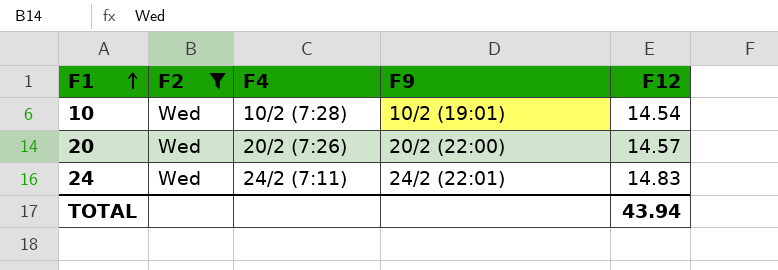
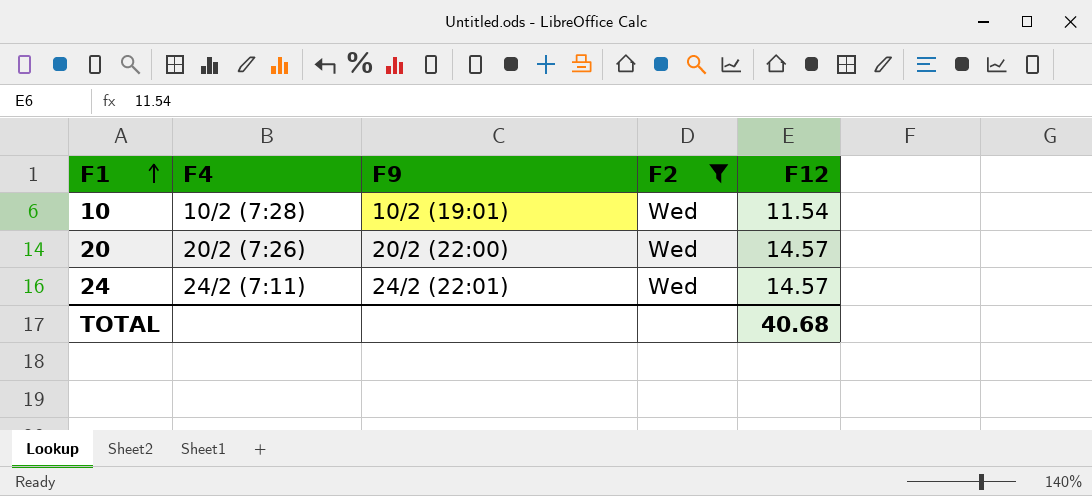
column F2 | position: 2 -> 4
10 | F12: 14.54 -> 11.54
24 | F12: 14.83 -> 14.57
TOTAL | F12: 43.94 -> 40.68

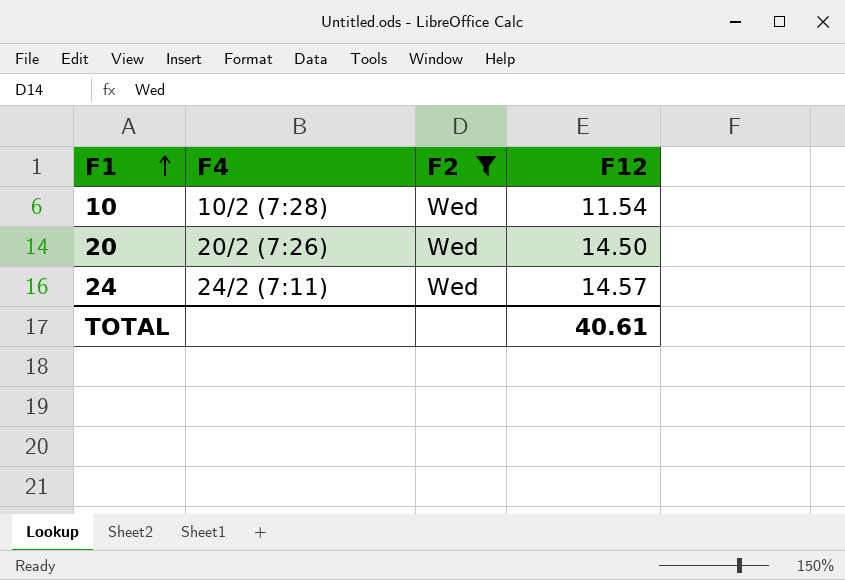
column F9 | position: 3 -> none
20 | F12: 14.57 -> 14.50
TOTAL | F12: 40.68 -> 40.61

